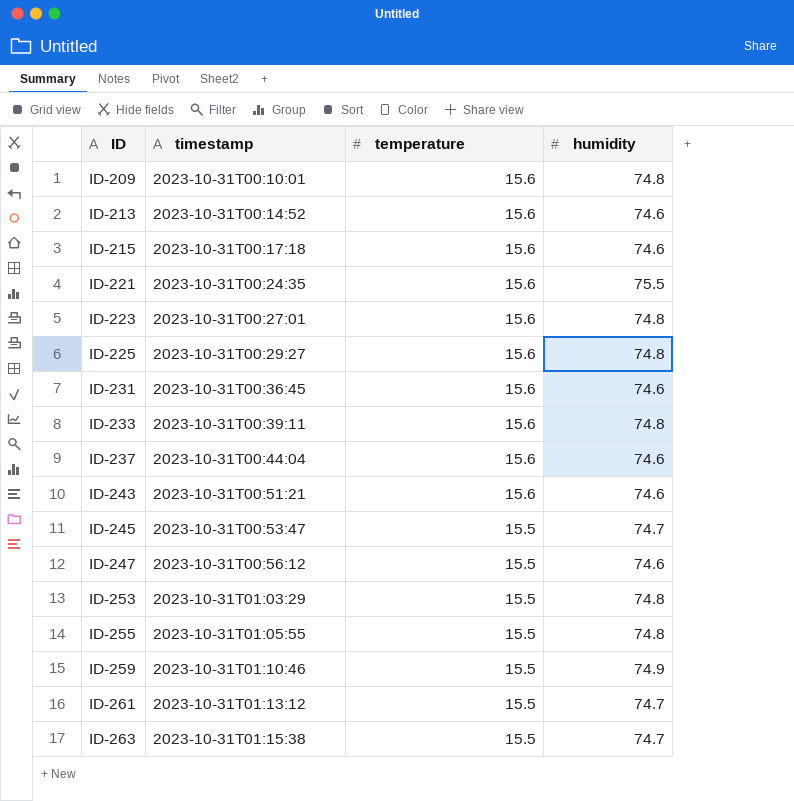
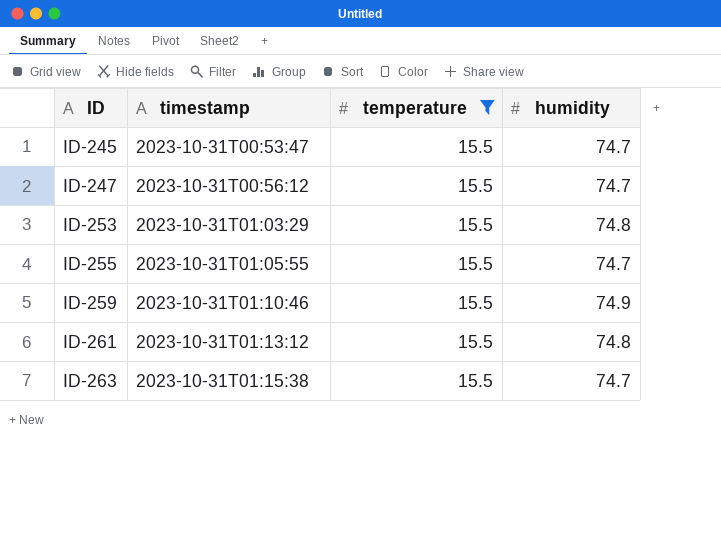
filter: none -> temperature = 15.5
ID-247 | humidity: 74.6 -> 74.7
ID-255 | humidity: 74.8 -> 74.7
ID-261 | humidity: 74.7 -> 74.8

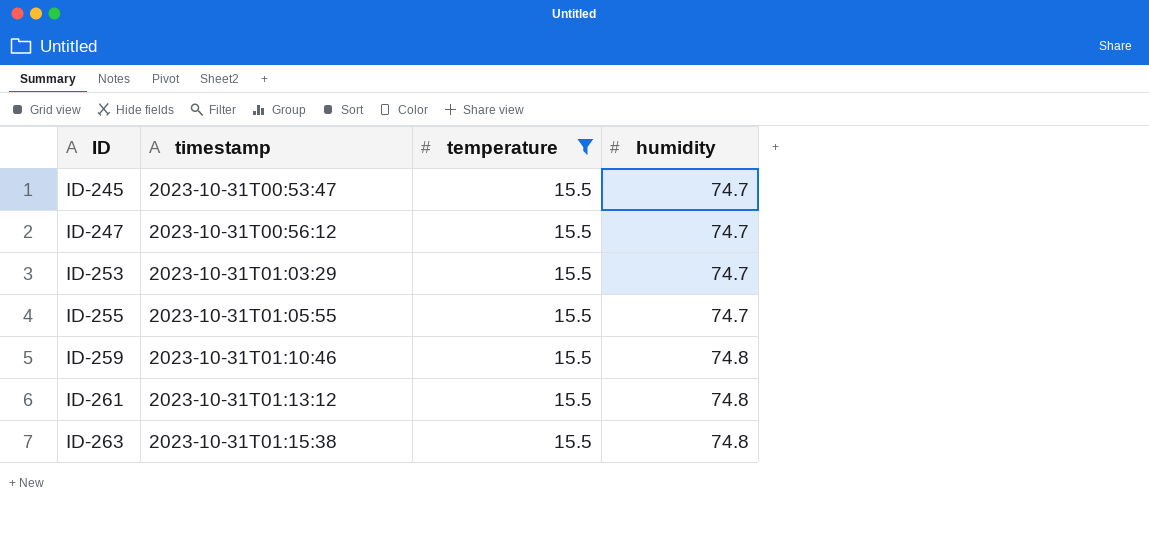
ID-253 | humidity: 74.8 -> 74.7
ID-259 | humidity: 74.9 -> 74.8
ID-263 | humidity: 74.7 -> 74.8

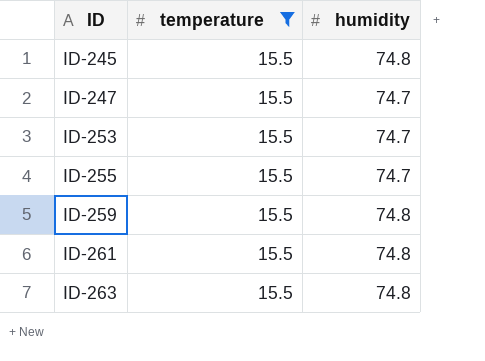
column timestamp | position: 2 -> none
ID-245 | humidity: 74.7 -> 74.8

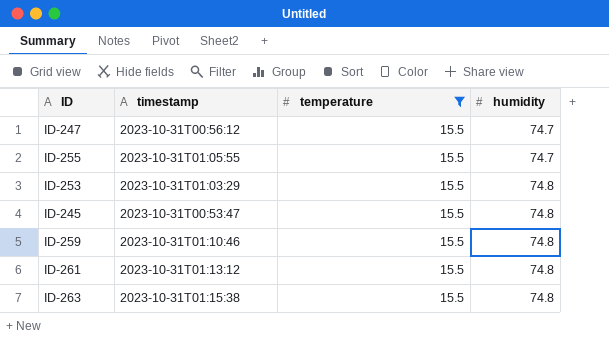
row order: ID ascending -> humidity ascending
column timestamp | position: none -> 2
ID-253 | humidity: 74.7 -> 74.8

